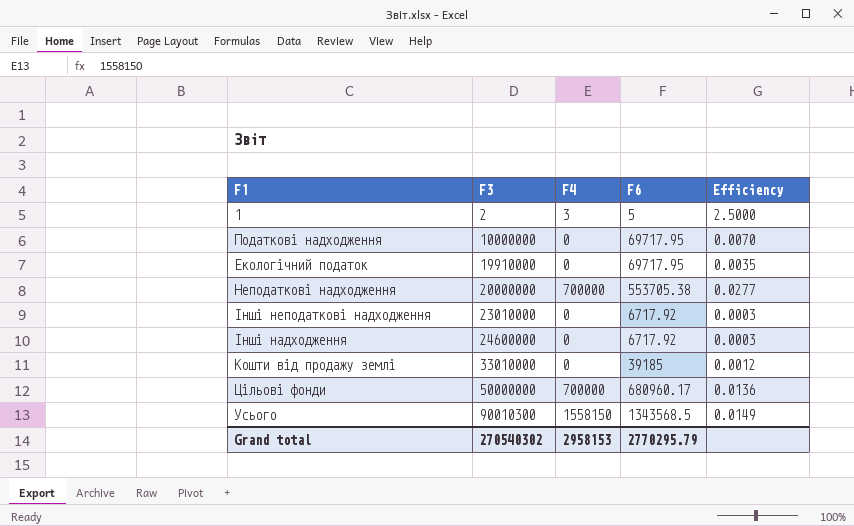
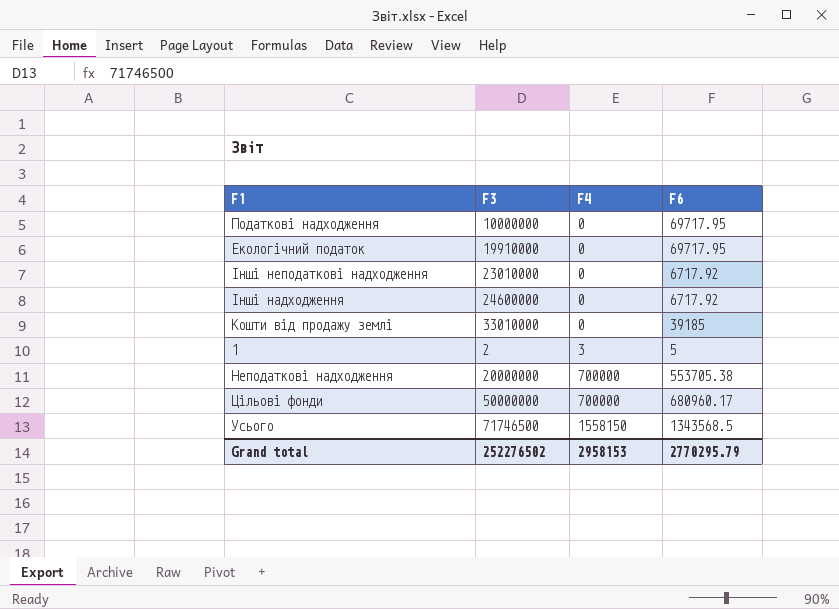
row order: F3 ascending -> F4 ascending
column Efficiency | formula: [F6] / [F3] -> none
Усього | F3: 90010300 -> 71746500
Grand total | F3: 270540302 -> 252276502

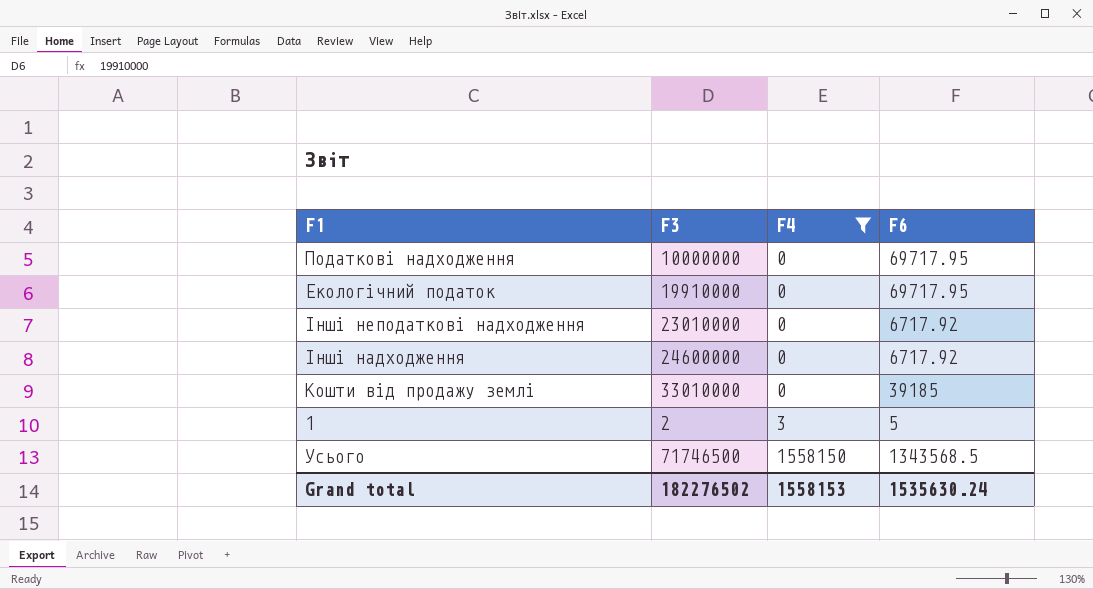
filter: none -> F4 != 700000
Grand total | F3: 252276502 -> 182276502
Grand total | F4: 2958153 -> 1558153
Grand total | F6: 2770295.79 -> 1535630.24

